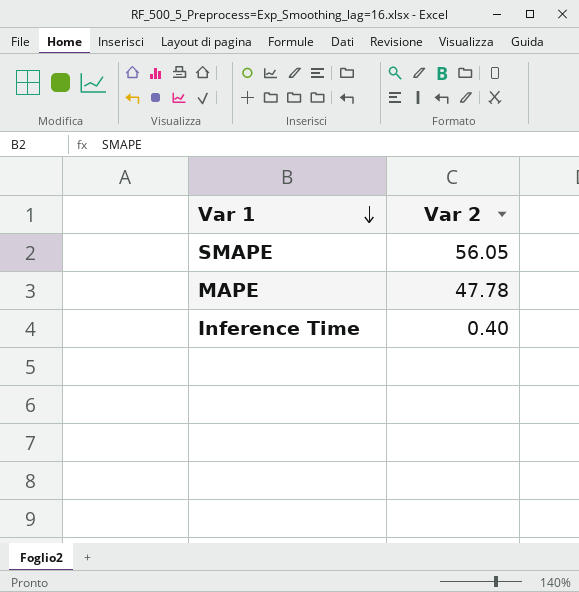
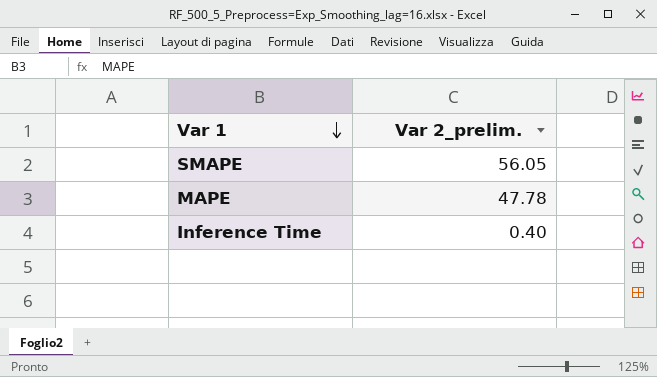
column name: Var 2 -> Var 2_prelim.

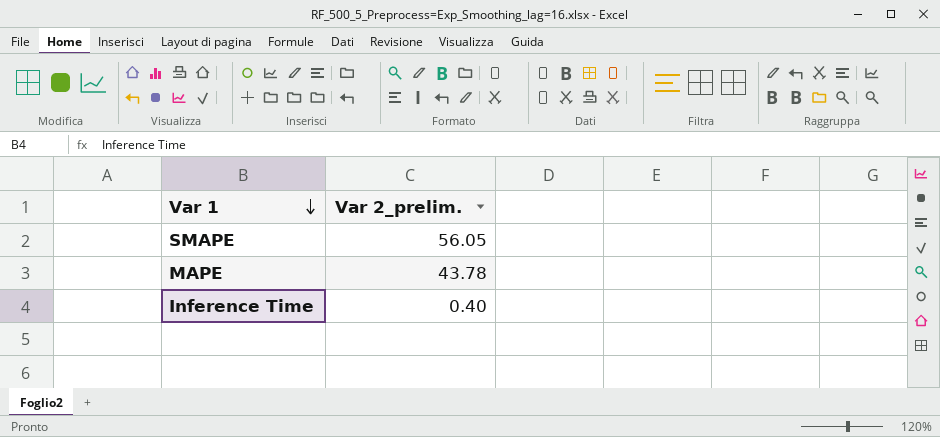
MAPE | Var 2_prelim.: 47.78 -> 43.78

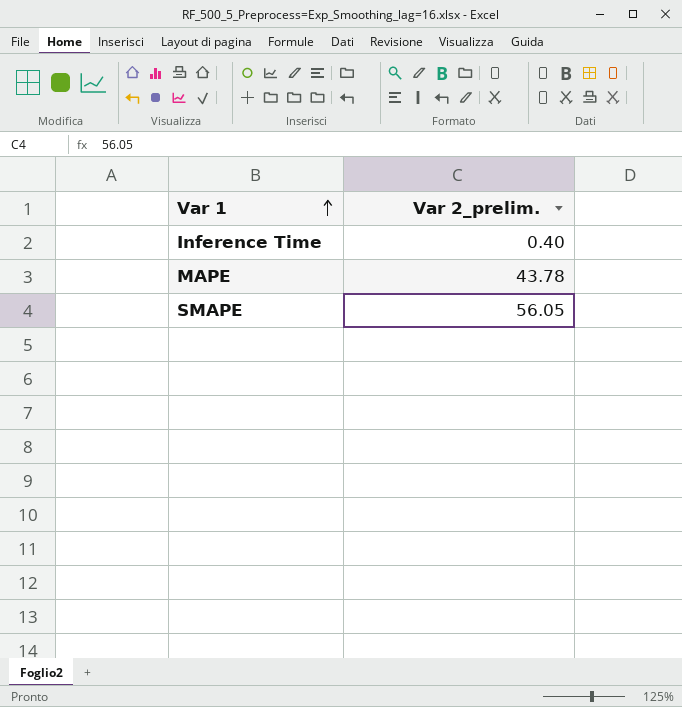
row order: Var 1 descending -> Var 1 ascending

